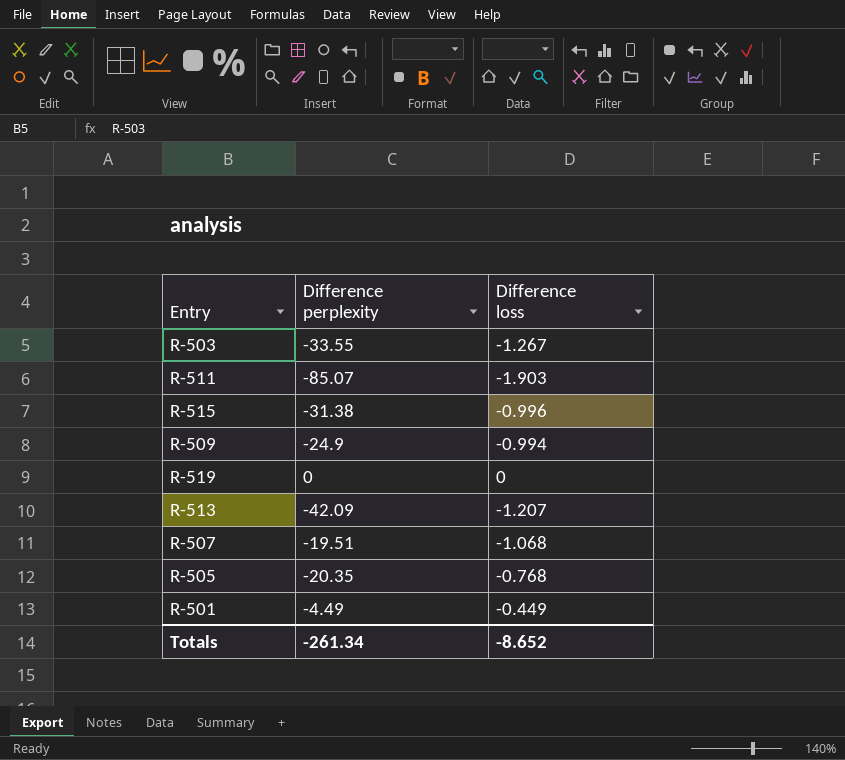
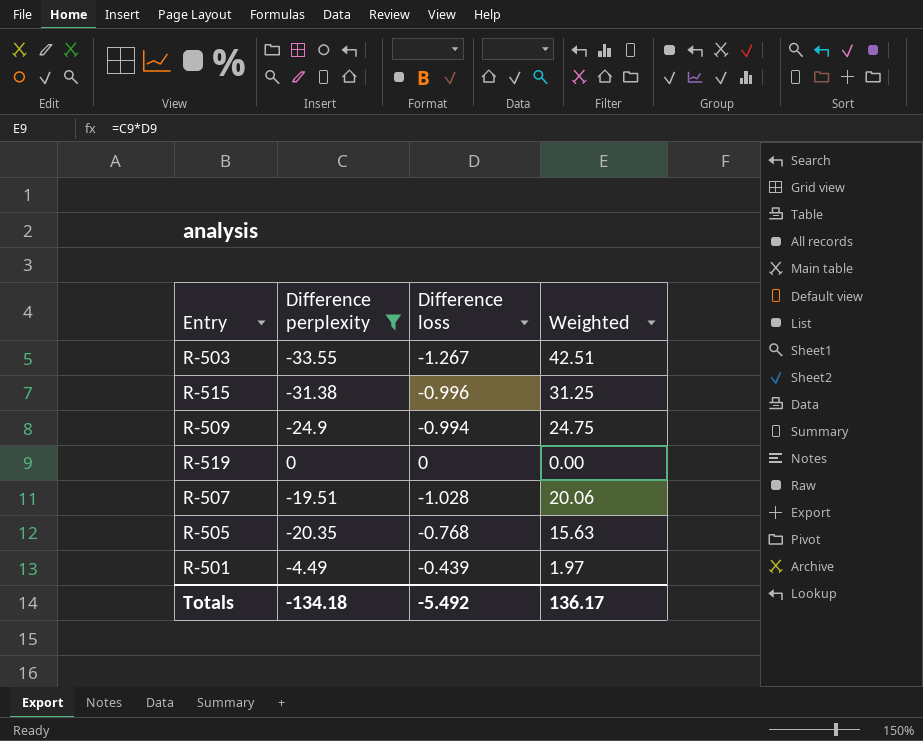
filter: none -> Difference perplexity >= -33.55
column Weighted | formula: none -> [Difference perplexity] * [Difference loss]
R-507 | Difference loss: -1.068 -> -1.028
R-501 | Difference loss: -0.449 -> -0.439
Totals | Difference perplexity: -261.34 -> -134.18
Totals | Difference loss: -8.652 -> -5.492

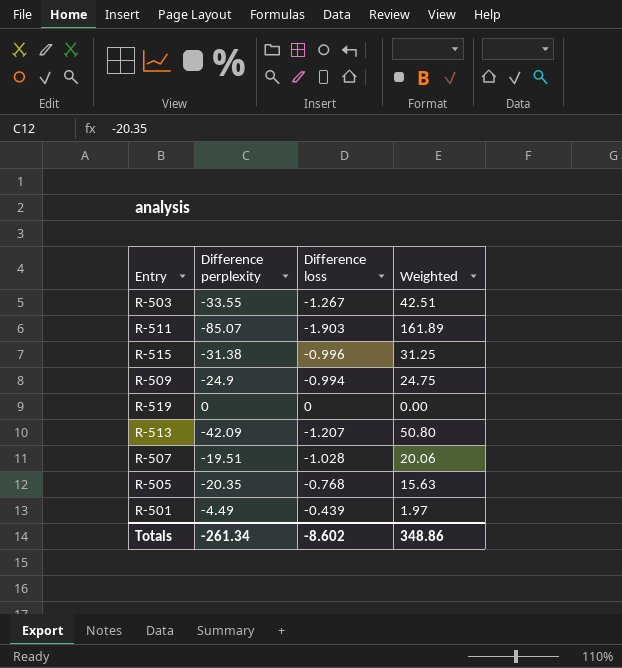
filter: Difference perplexity >= -33.55 -> none
Totals | Difference perplexity: -134.18 -> -261.34
Totals | Difference loss: -5.492 -> -8.602
Totals | Weighted: 136.17 -> 348.86

